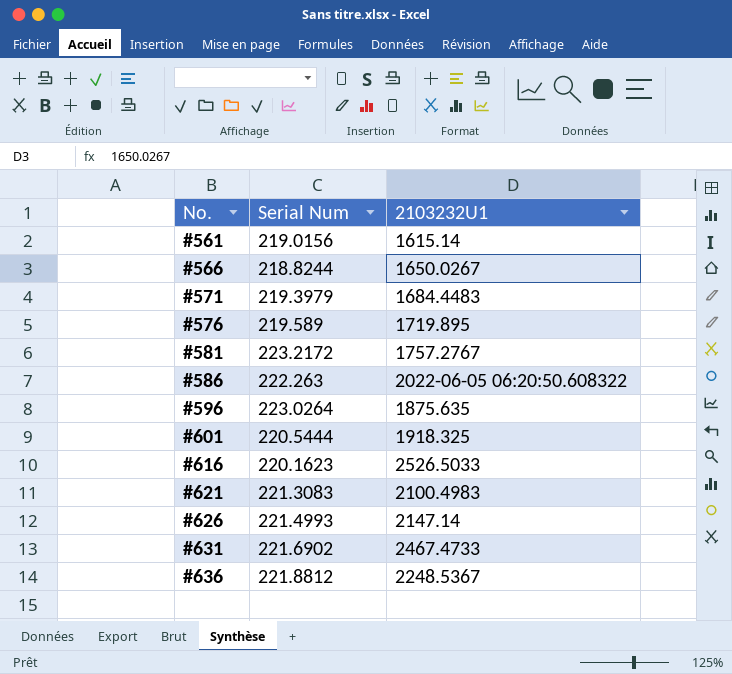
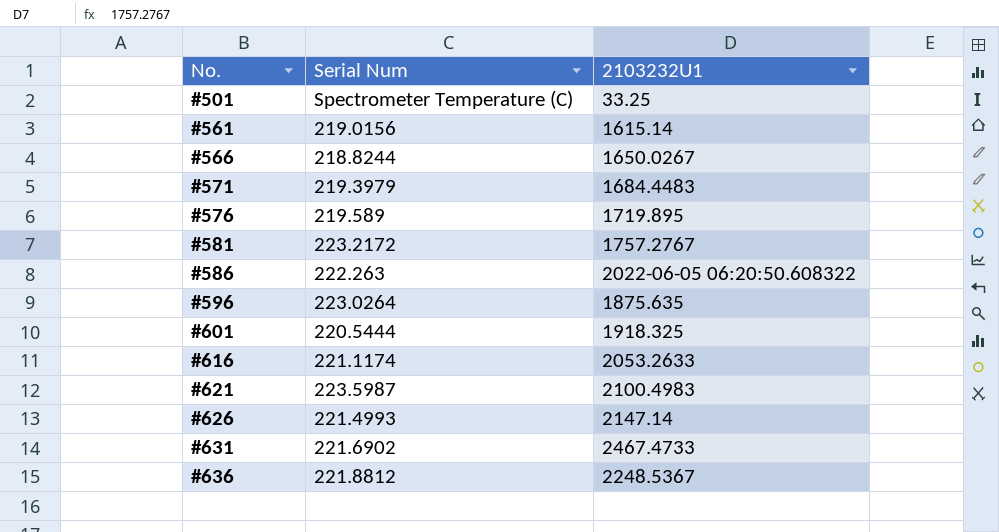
row #501: none -> Spectrometer Temperature (C) | 33.25
#616 | Serial Num: 220.1623 -> 221.1174
#616 | 2103232U1: 2526.5033 -> 2053.2633
#621 | Serial Num: 221.3083 -> 223.5987

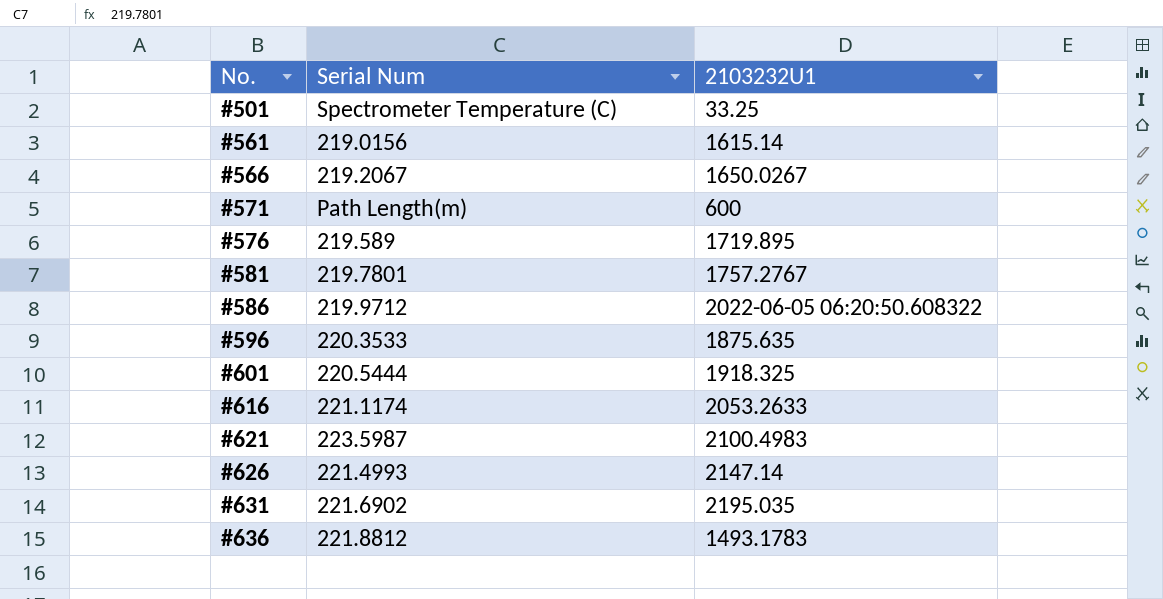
#566 | Serial Num: 218.8244 -> 219.2067
#571 | Serial Num: 219.3979 -> Path Length(m)
#571 | 2103232U1: 1684.4483 -> 600
#581 | Serial Num: 223.2172 -> 219.7801
#586 | Serial Num: 222.263 -> 219.9712
#596 | Serial Num: 223.0264 -> 220.3533
#631 | 2103232U1: 2467.4733 -> 2195.035
#636 | 2103232U1: 2248.5367 -> 1493.1783

